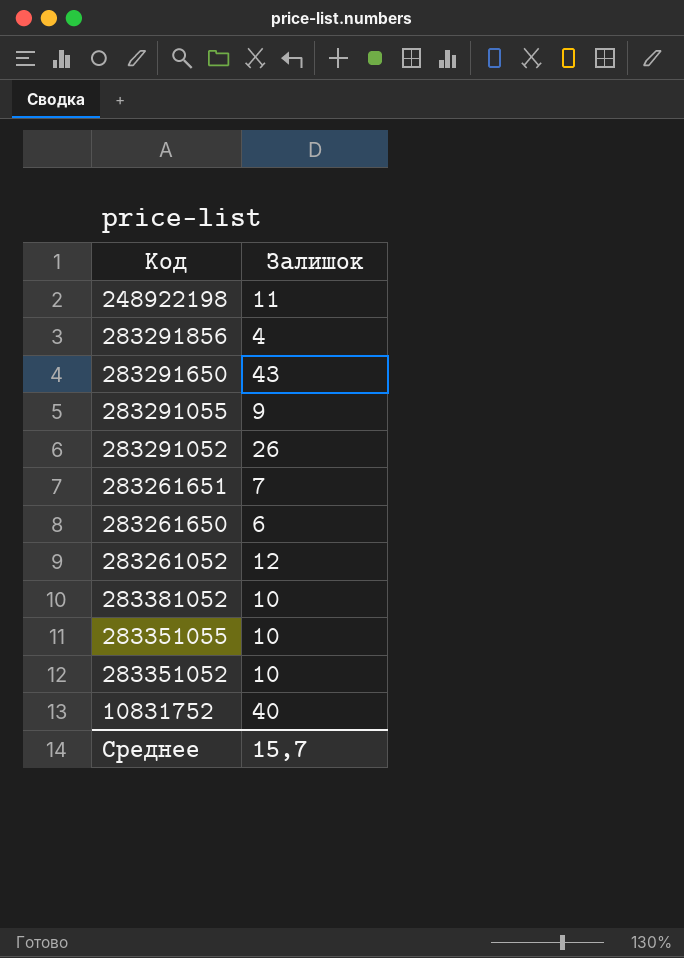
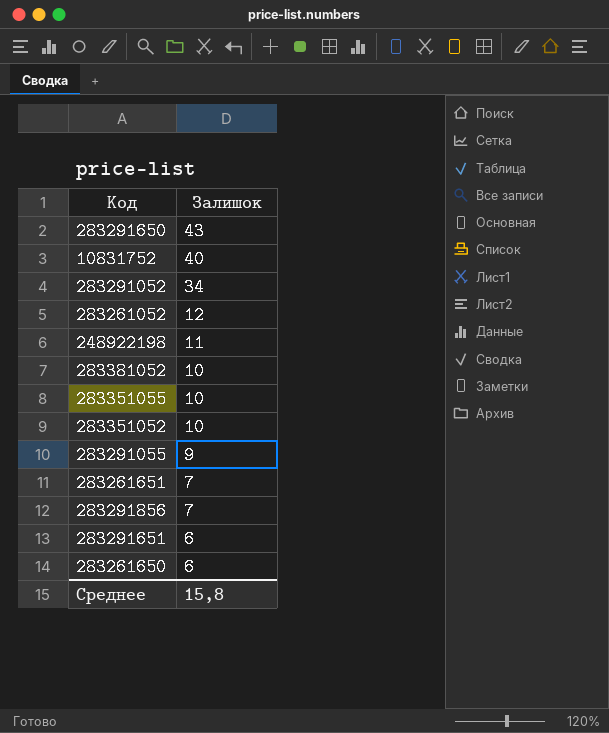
row order: none -> Залишок descending
283291052 | Залишок: 26 -> 34
283291856 | Залишок: 4 -> 7
row 283291651: none -> 6
Среднее | Залишок: 15,7 -> 15,8

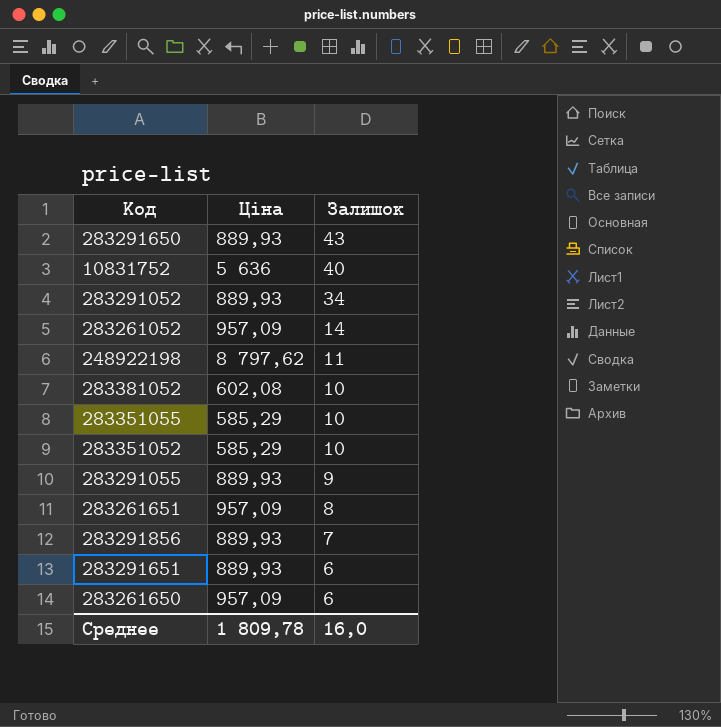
column Ціна | position: none -> 2
283261052 | Залишок: 12 -> 14
283261651 | Залишок: 7 -> 8
Среднее | Залишок: 15,8 -> 16,0

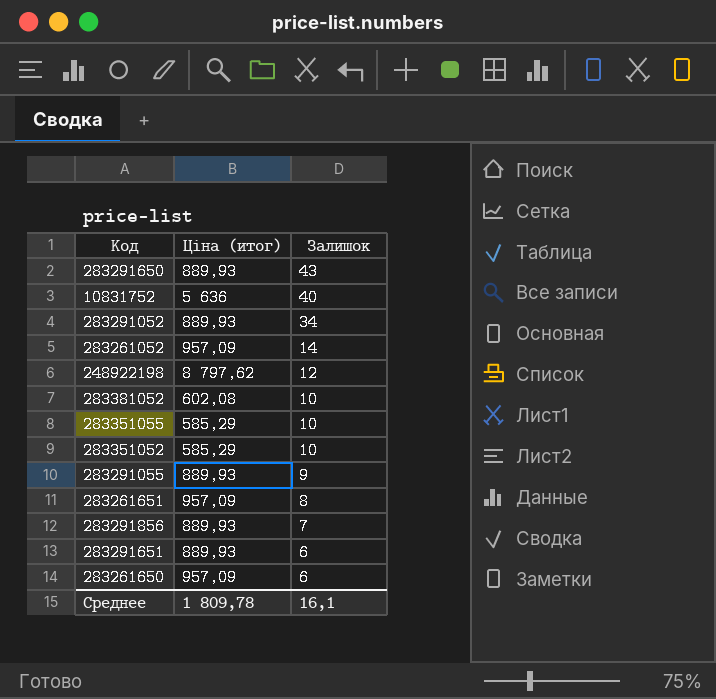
column name: Ціна -> Ціна (итог)
248922198 | Залишок: 11 -> 12
Среднее | Залишок: 16,0 -> 16,1

